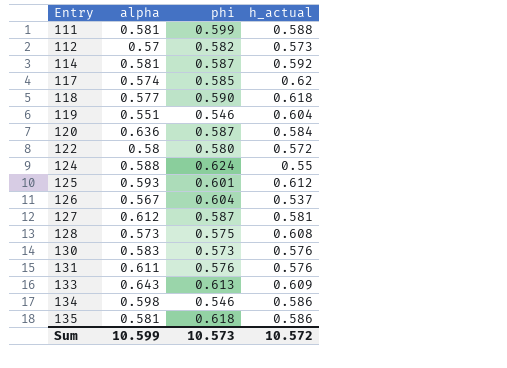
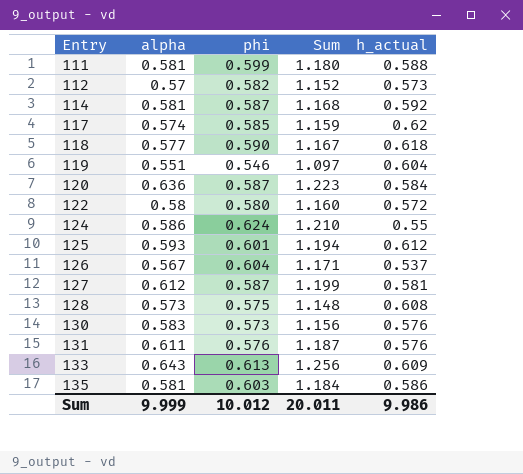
column Sum | formula: none -> [alpha] + [phi]
row 134: 0.598 | 0.546 | 0.586 -> none
124 | alpha: 0.588 -> 0.586
135 | phi: 0.618 -> 0.603
Sum | alpha: 10.599 -> 9.999
Sum | phi: 10.573 -> 10.012
Sum | h_actual: 10.572 -> 9.986

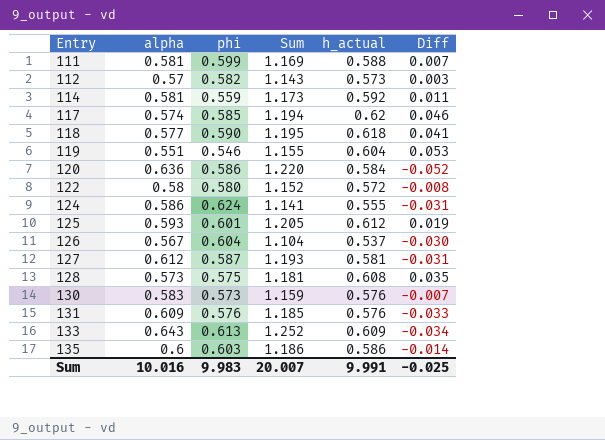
column Sum | formula: [alpha] + [phi] -> [alpha] + [h_actual]
column Diff | formula: none -> [h_actual] - [alpha]
114 | phi: 0.587 -> 0.559
120 | phi: 0.587 -> 0.586
124 | h_actual: 0.55 -> 0.555
131 | alpha: 0.611 -> 0.609
135 | alpha: 0.581 -> 0.6
Sum | alpha: 9.999 -> 10.016
Sum | phi: 10.012 -> 9.983
Sum | Sum: 20.011 -> 20.007
Sum | h_actual: 9.986 -> 9.991

